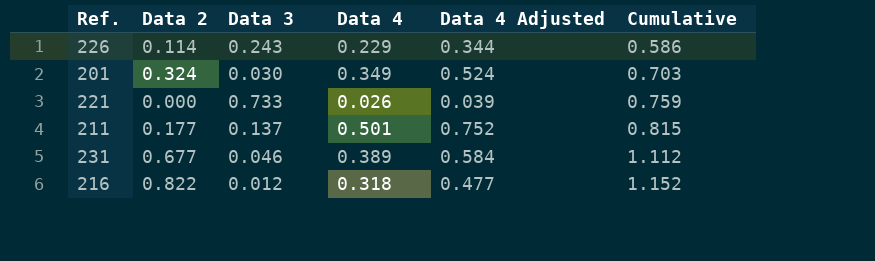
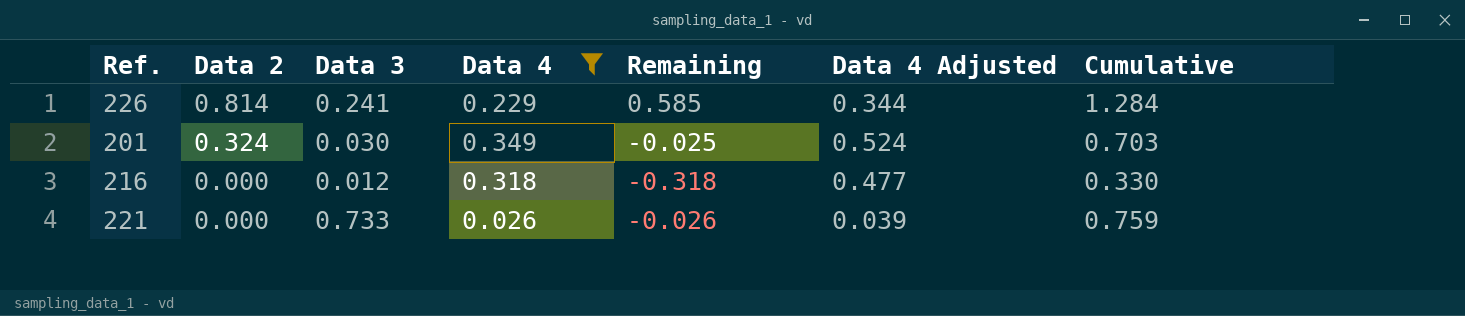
filter: none -> Data 4 <= 0.349
row order: Cumulative ascending -> Data 2 descending
column Remaining | formula: none -> [Data 2] - [Data 4]
226 | Data 2: 0.114 -> 0.814
226 | Data 3: 0.243 -> 0.241
226 | Cumulative: 0.586 -> 1.284
216 | Data 2: 0.822 -> 0.000
216 | Cumulative: 1.152 -> 0.330

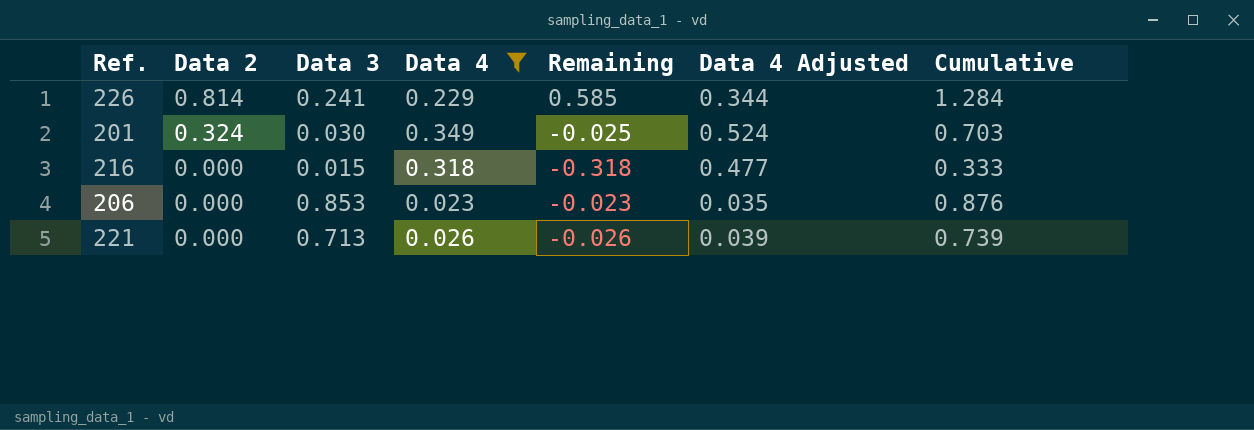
216 | Data 3: 0.012 -> 0.015
216 | Cumulative: 0.330 -> 0.333
row 206: none -> 0.000 | 0.853 | 0.023 | -0.023 | 0.035 | 0.876
221 | Data 3: 0.733 -> 0.713
221 | Cumulative: 0.759 -> 0.739

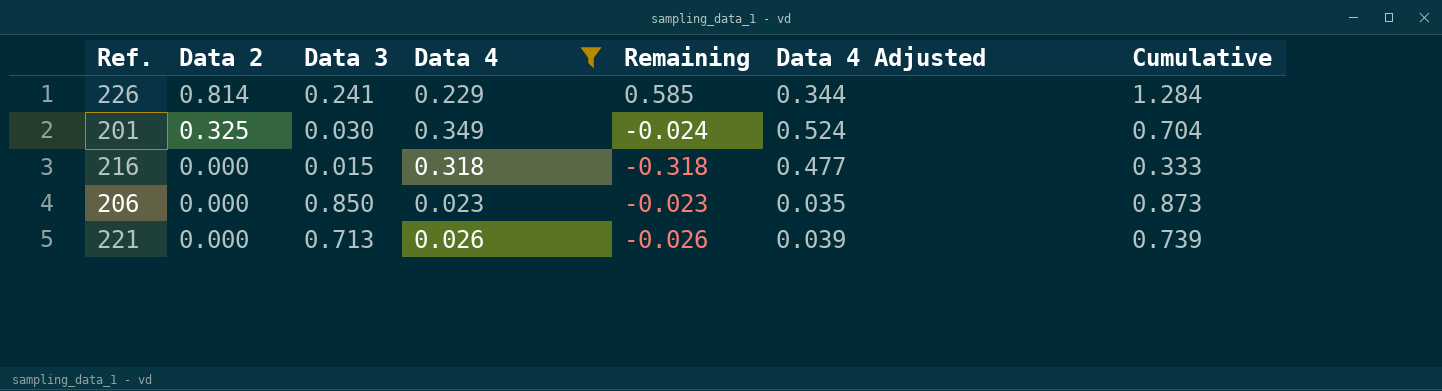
201 | Data 2: 0.324 -> 0.325
201 | Remaining: -0.025 -> -0.024
201 | Cumulative: 0.703 -> 0.704
206 | Data 3: 0.853 -> 0.850
206 | Cumulative: 0.876 -> 0.873

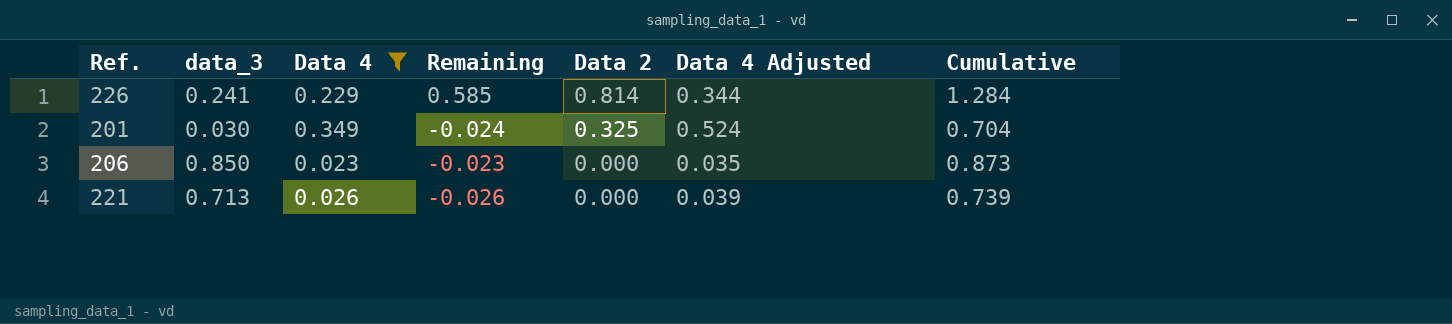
column name: Data 3 -> data_3
column Data 2 | position: 2 -> 5
row 216: 0.000 | 0.015 | 0.318 | -0.318 | 0.477 | 0.333 -> none

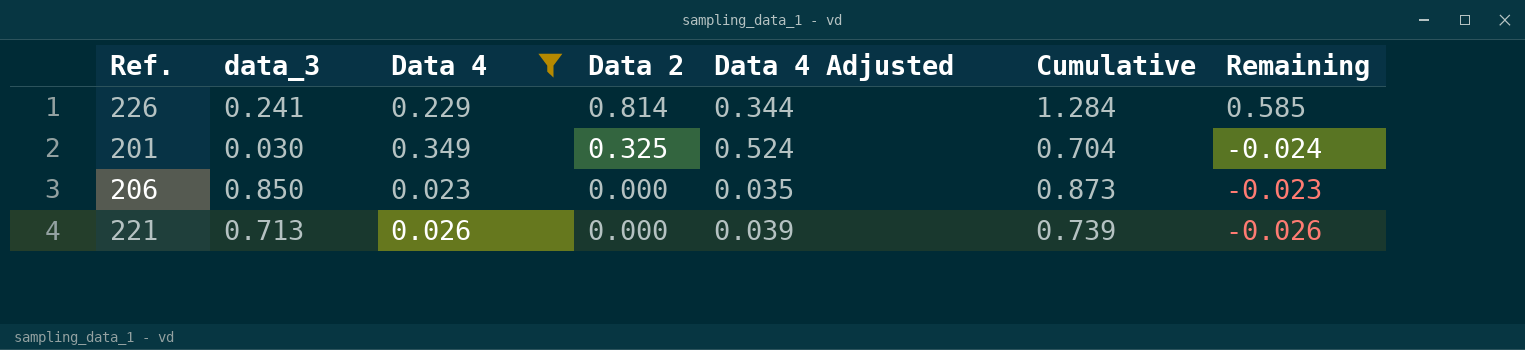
column Remaining | position: 4 -> 7

